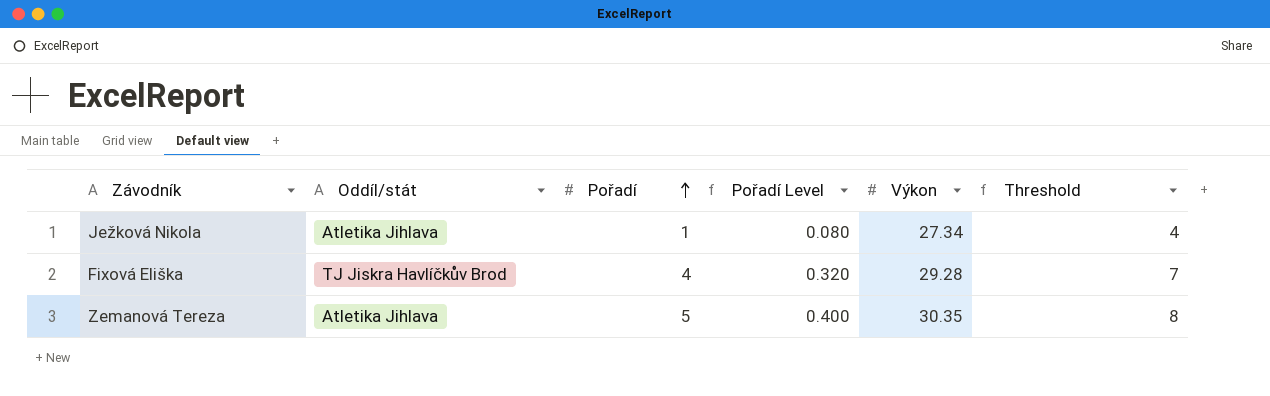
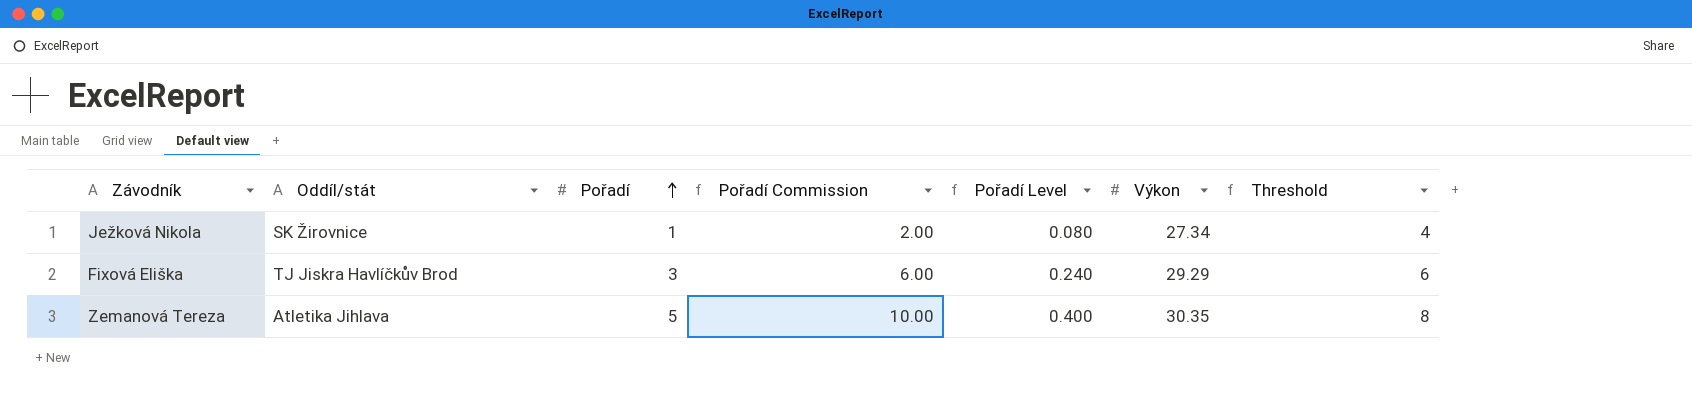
column Pořadí Commission | formula: none -> [Pořadí] * 2
Ježková Nikola | Oddíl/stát: Atletika Jihlava -> SK Žirovnice
Fixová Eliška | Pořadí: 4 -> 3
Fixová Eliška | Pořadí Level: 0.320 -> 0.240
Fixová Eliška | Výkon: 29.28 -> 29.29
Fixová Eliška | Threshold: 7 -> 6

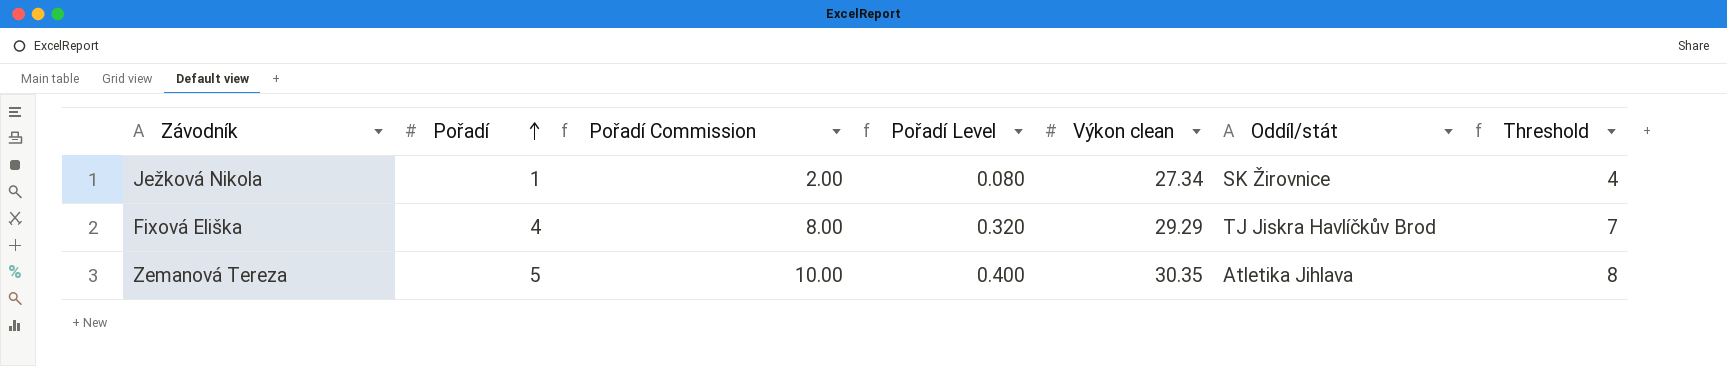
column name: Výkon -> Výkon clean
column Oddíl/stát | position: 2 -> 6
Fixová Eliška | Pořadí: 3 -> 4
Fixová Eliška | Pořadí Commission: 6.00 -> 8.00
Fixová Eliška | Pořadí Level: 0.240 -> 0.320
Fixová Eliška | Threshold: 6 -> 7

